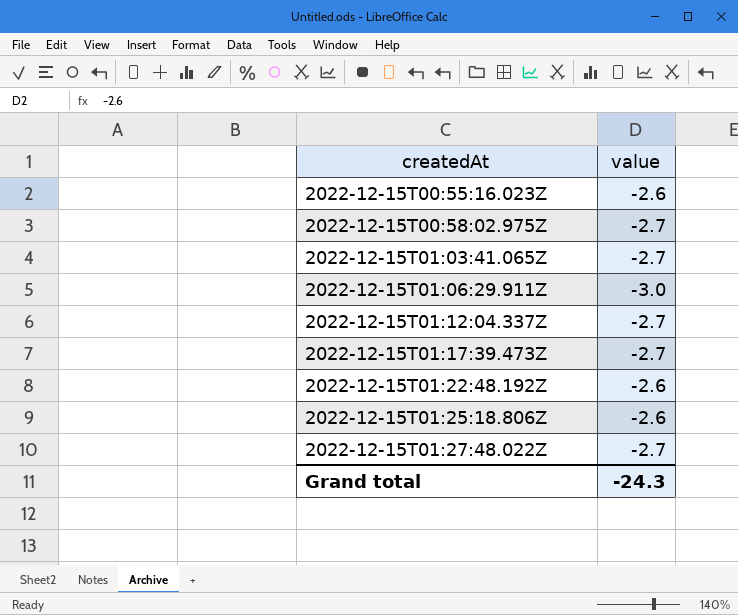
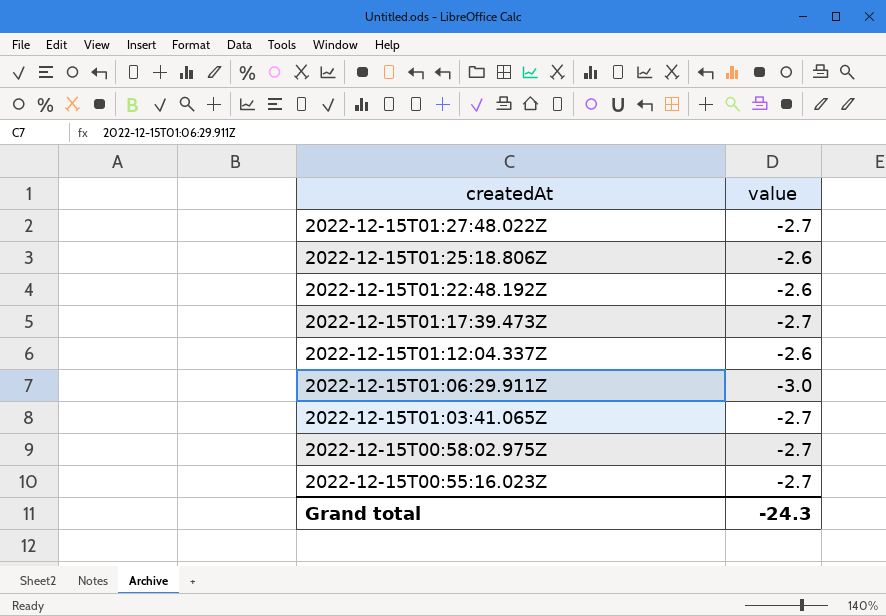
row order: createdAt ascending -> createdAt descending
2022-12-15T01:12:04.337Z | value: -2.7 -> -2.6
2022-12-15T00:55:16.023Z | value: -2.6 -> -2.7

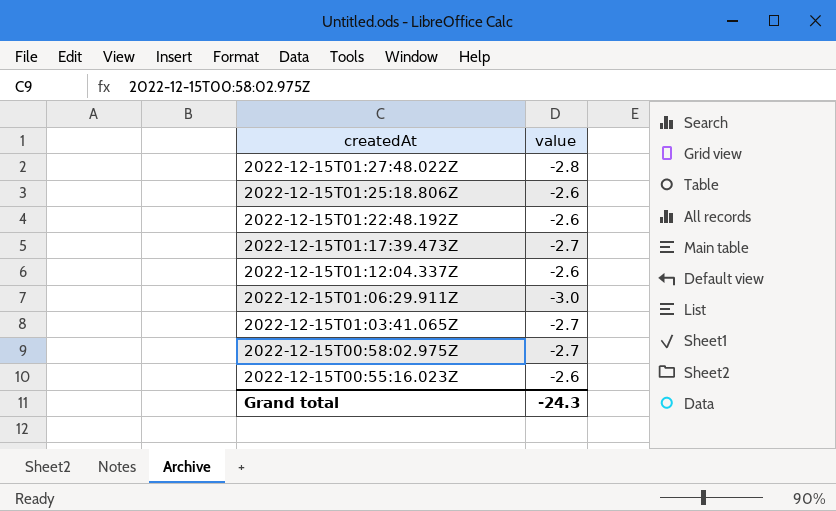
2022-12-15T01:27:48.022Z | value: -2.7 -> -2.8
2022-12-15T00:55:16.023Z | value: -2.7 -> -2.6

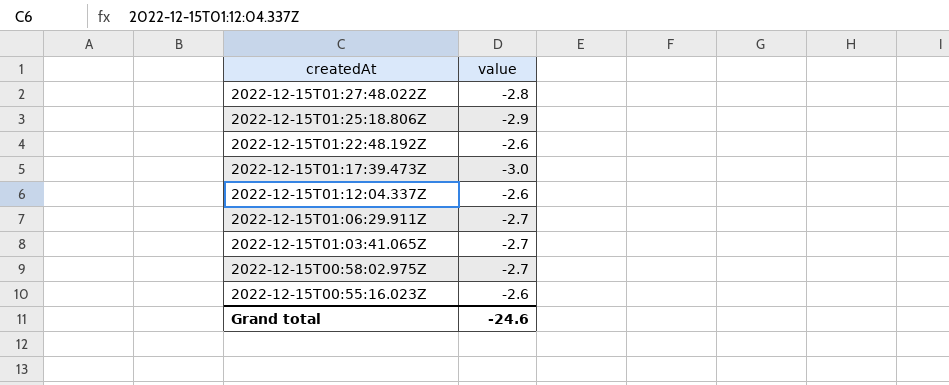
2022-12-15T01:25:18.806Z | value: -2.6 -> -2.9
2022-12-15T01:17:39.473Z | value: -2.7 -> -3.0
2022-12-15T01:06:29.911Z | value: -3.0 -> -2.7
Grand total | value: -24.3 -> -24.6

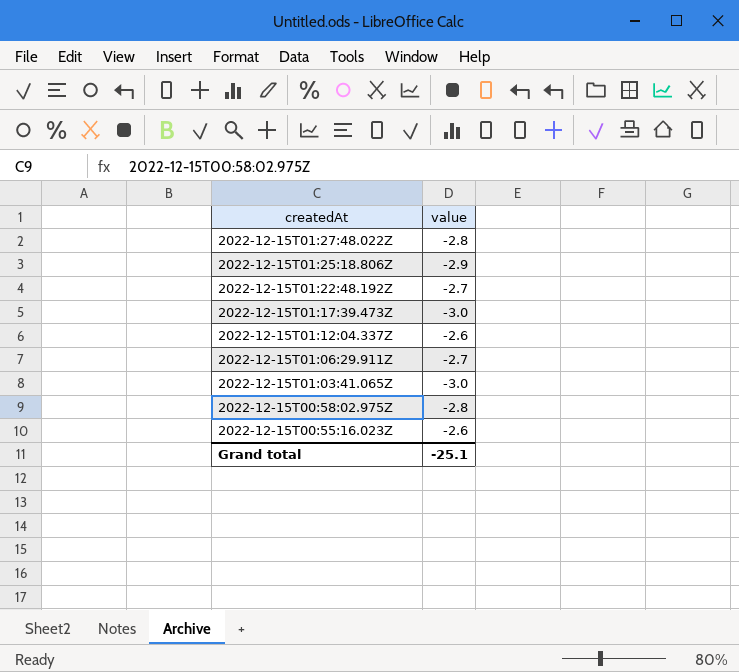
2022-12-15T01:22:48.192Z | value: -2.6 -> -2.7
2022-12-15T01:03:41.065Z | value: -2.7 -> -3.0
2022-12-15T00:58:02.975Z | value: -2.7 -> -2.8
Grand total | value: -24.6 -> -25.1

